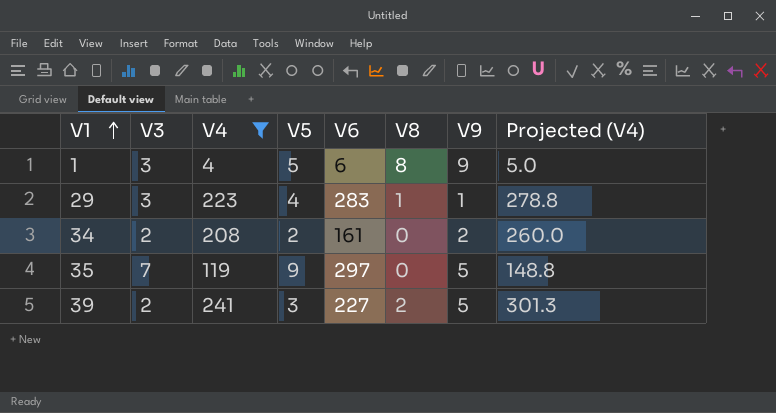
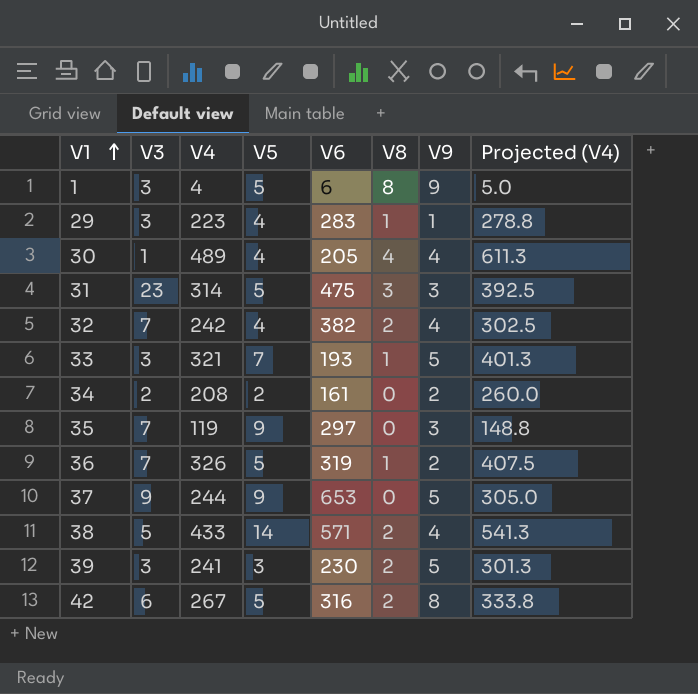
filter: V4 <= 241 -> none
35 | V9: 5 -> 3
39 | V3: 2 -> 3
39 | V6: 227 -> 230

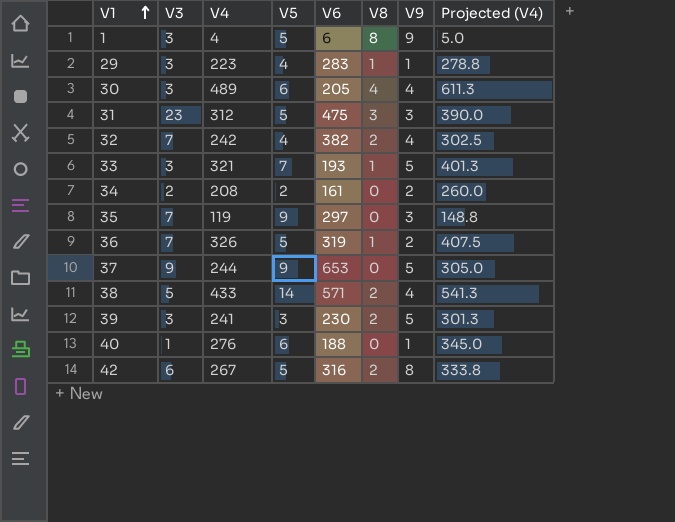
30 | V3: 1 -> 3
30 | V5: 4 -> 6
31 | V4: 314 -> 312
31 | Projected (V4): 392.5 -> 390.0
row 40: none -> 1 | 276 | 6 | 188 | 0 | 1 | 345.0

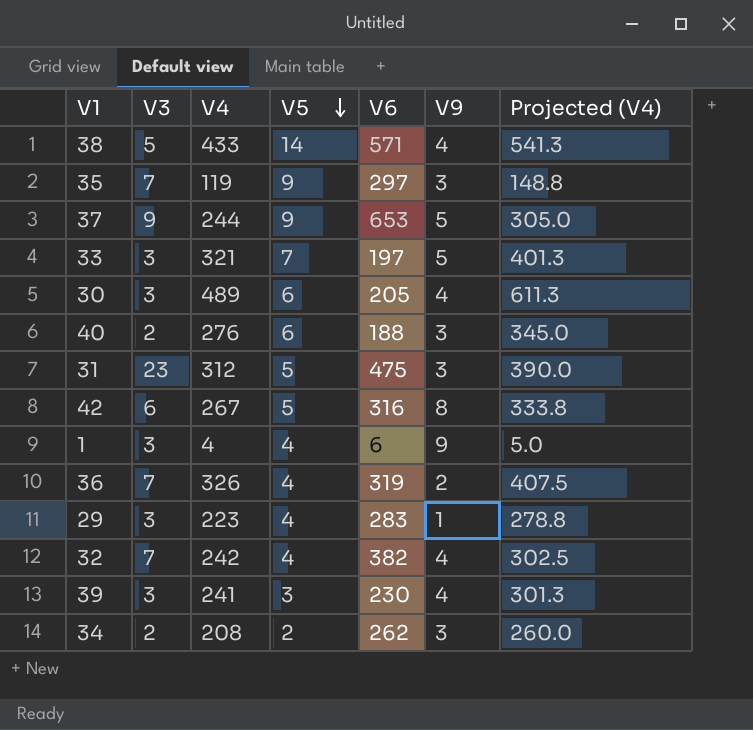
row order: V1 ascending -> V5 descending
column V8 | position: 6 -> none
33 | V6: 193 -> 197
40 | V3: 1 -> 2
40 | V9: 1 -> 3
1 | V5: 5 -> 4
36 | V5: 5 -> 4
39 | V9: 5 -> 4
34 | V6: 161 -> 262
34 | V9: 2 -> 3

